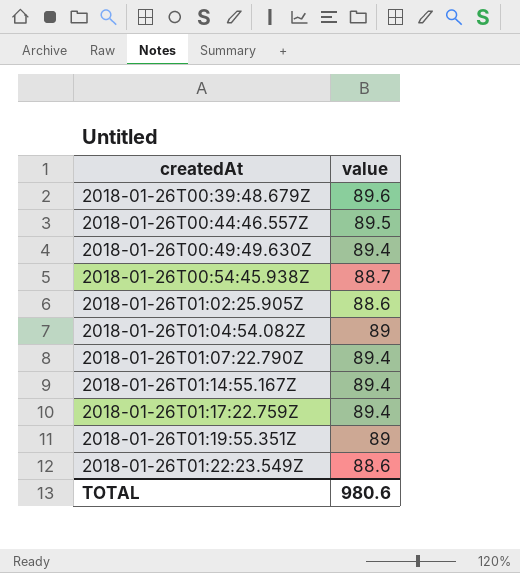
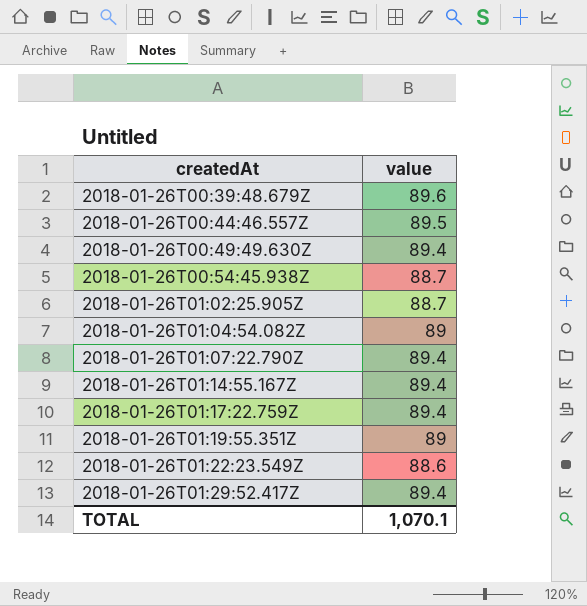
2018-01-26T01:02:25.905Z | value: 88.6 -> 88.7
row 2018-01-26T01:29:52.417Z: none -> 89.4
TOTAL | value: 980.6 -> 1,070.1

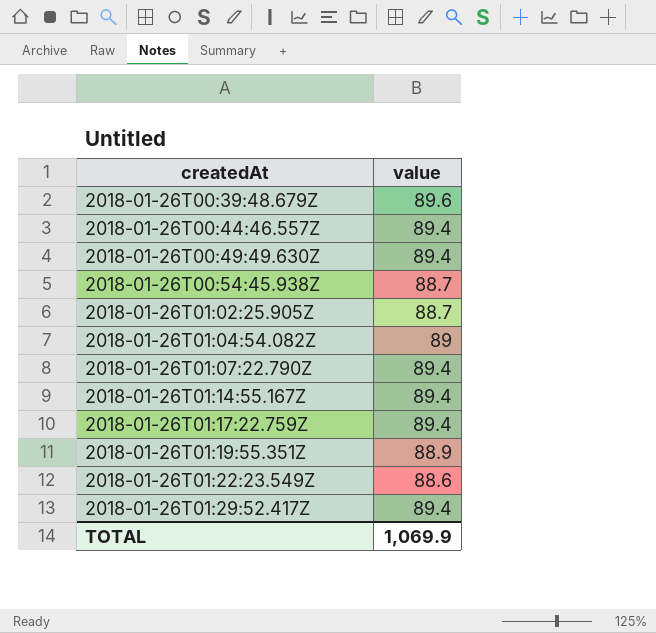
2018-01-26T00:44:46.557Z | value: 89.5 -> 89.4
2018-01-26T01:19:55.351Z | value: 89 -> 88.9
TOTAL | value: 1,070.1 -> 1,069.9

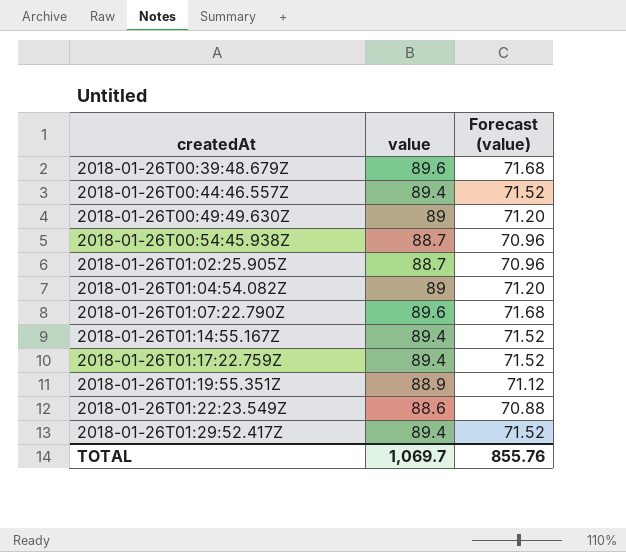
column Forecast (value) | formula: none -> [value] * 0.8
2018-01-26T00:49:49.630Z | value: 89.4 -> 89
2018-01-26T01:07:22.790Z | value: 89.4 -> 89.6
TOTAL | value: 1,069.9 -> 1,069.7

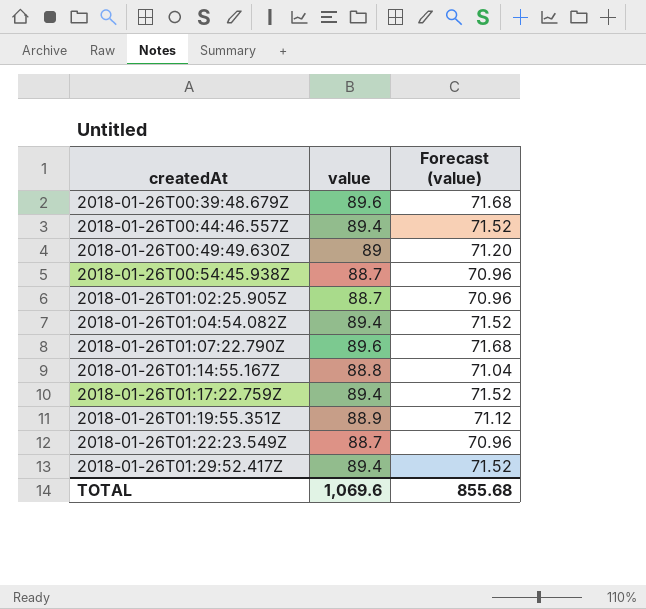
2018-01-26T01:04:54.082Z | value: 89 -> 89.4
2018-01-26T01:04:54.082Z | Forecast (value): 71.20 -> 71.52
2018-01-26T01:14:55.167Z | value: 89.4 -> 88.8
2018-01-26T01:14:55.167Z | Forecast (value): 71.52 -> 71.04
2018-01-26T01:22:23.549Z | value: 88.6 -> 88.7
2018-01-26T01:22:23.549Z | Forecast (value): 70.88 -> 70.96
TOTAL | value: 1,069.7 -> 1,069.6
TOTAL | Forecast (value): 855.76 -> 855.68

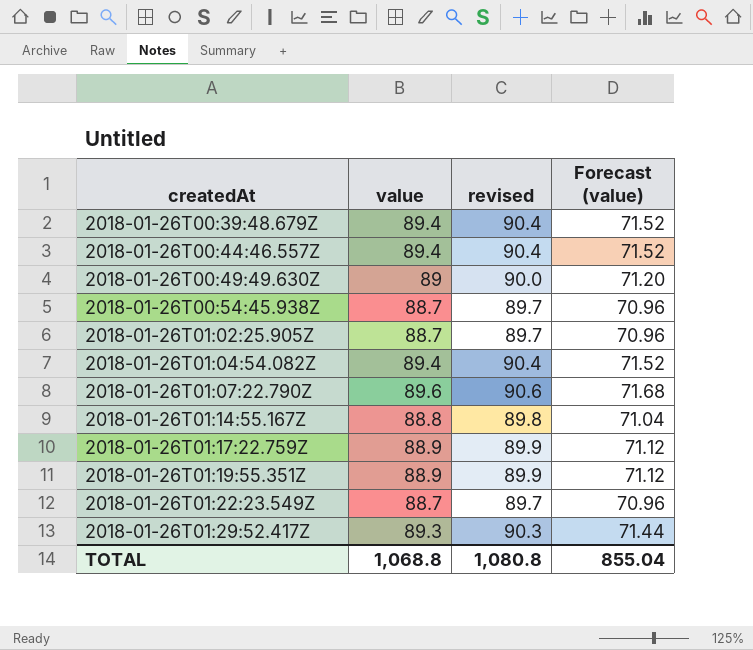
column revised | formula: none -> [value] + 1
2018-01-26T00:39:48.679Z | value: 89.6 -> 89.4
2018-01-26T00:39:48.679Z | Forecast (value): 71.68 -> 71.52
2018-01-26T01:17:22.759Z | value: 89.4 -> 88.9
2018-01-26T01:17:22.759Z | Forecast (value): 71.52 -> 71.12
2018-01-26T01:29:52.417Z | value: 89.4 -> 89.3
2018-01-26T01:29:52.417Z | Forecast (value): 71.52 -> 71.44
TOTAL | value: 1,069.6 -> 1,068.8
TOTAL | Forecast (value): 855.68 -> 855.04

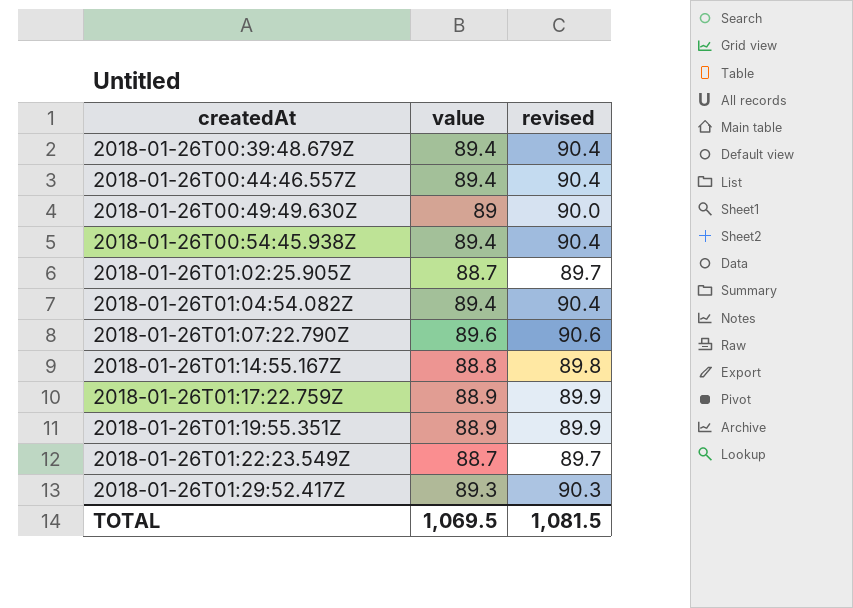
column Forecast (value) | formula: [value] * 0.8 -> none
2018-01-26T00:54:45.938Z | value: 88.7 -> 89.4
2018-01-26T00:54:45.938Z | revised: 89.7 -> 90.4
TOTAL | value: 1,068.8 -> 1,069.5
TOTAL | revised: 1,080.8 -> 1,081.5

